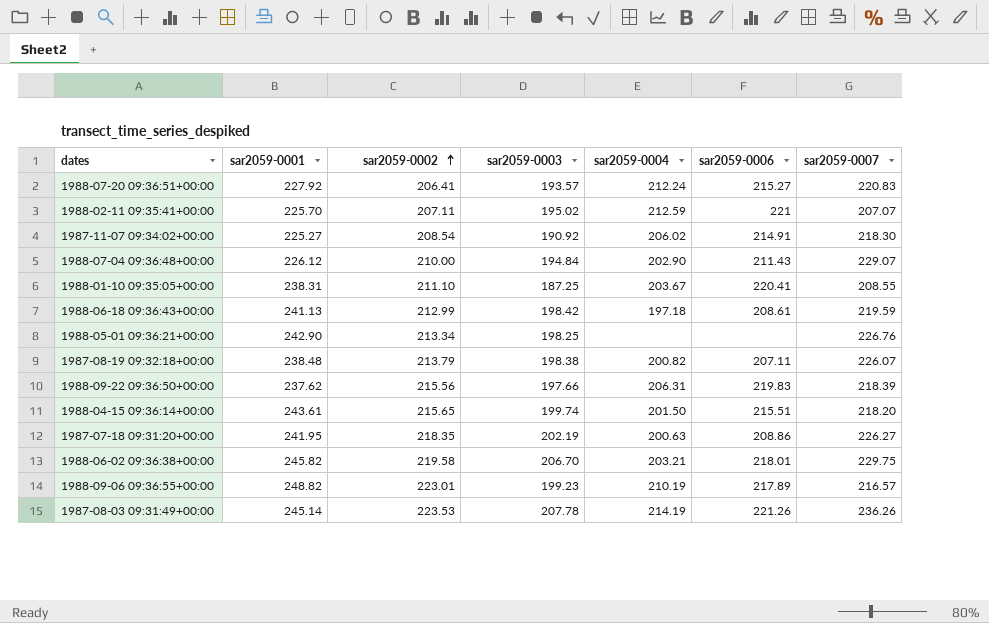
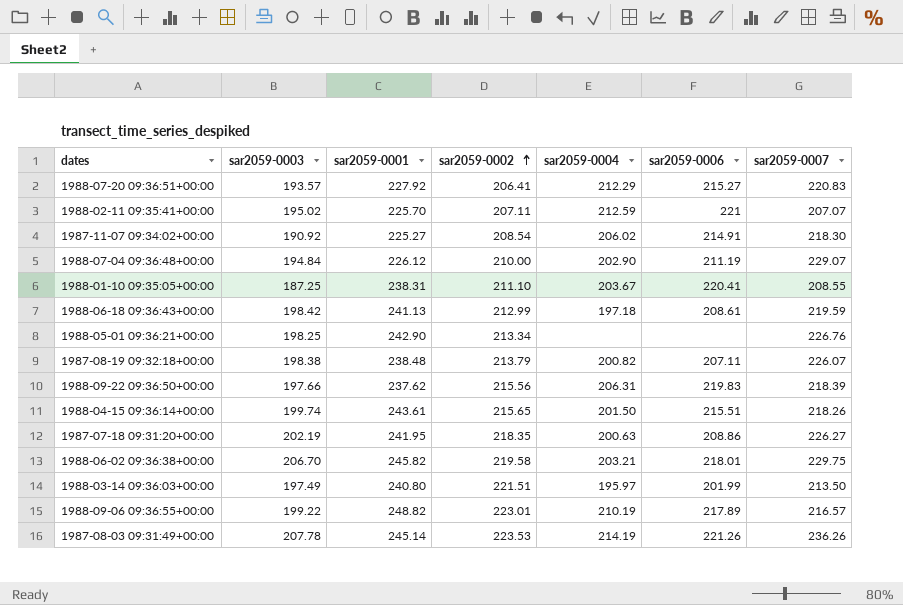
column sar2059-0003 | position: 4 -> 2
1988-07-20 09:36:51+00:00 | sar2059-0004: 212.24 -> 212.29
1988-07-04 09:36:48+00:00 | sar2059-0006: 211.43 -> 211.19
1988-04-15 09:36:14+00:00 | sar2059-0007: 218.20 -> 218.26
row 1988-03-14 09:36:03+00:00: none -> 197.49 | 240.80 | 221.51 | 195.97 | 201.99 | 213.50
1988-09-06 09:36:55+00:00 | sar2059-0003: 199.23 -> 199.22

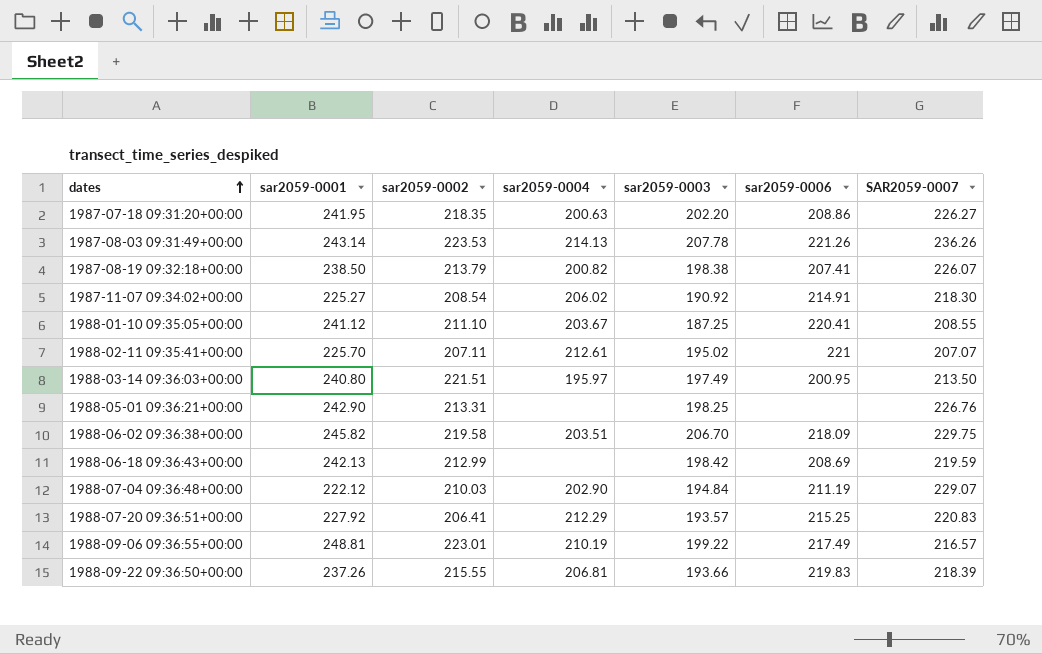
row order: sar2059-0002 ascending -> dates ascending
column sar2059-0003 | position: 2 -> 5
column name: sar2059-0007 -> SAR2059-0007
row 1988-04-15 09:36:14+00:00: 199.74 | 243.61 | 215.65 | 201.50 | 215.51 | 218.26 -> none
1987-07-18 09:31:20+00:00 | sar2059-0003: 202.19 -> 202.20
1987-08-03 09:31:49+00:00 | sar2059-0001: 245.14 -> 243.14
1987-08-03 09:31:49+00:00 | sar2059-0004: 214.19 -> 214.13
1987-08-19 09:32:18+00:00 | sar2059-0001: 238.48 -> 238.50
1987-08-19 09:32:18+00:00 | sar2059-0006: 207.11 -> 207.41
1988-01-10 09:35:05+00:00 | sar2059-0001: 238.31 -> 241.12
1988-02-11 09:35:41+00:00 | sar2059-0004: 212.59 -> 212.61
1988-03-14 09:36:03+00:00 | sar2059-0006: 201.99 -> 200.95
1988-05-01 09:36:21+00:00 | sar2059-0002: 213.34 -> 213.31
1988-06-02 09:36:38+00:00 | sar2059-0004: 203.21 -> 203.51
1988-06-02 09:36:38+00:00 | sar2059-0006: 218.01 -> 218.09
1988-06-18 09:36:43+00:00 | sar2059-0001: 241.13 -> 242.13
1988-06-18 09:36:43+00:00 | sar2059-0004: 197.18 -> none
1988-06-18 09:36:43+00:00 | sar2059-0006: 208.61 -> 208.69
1988-07-04 09:36:48+00:00 | sar2059-0001: 226.12 -> 222.12
1988-07-04 09:36:48+00:00 | sar2059-0002: 210.00 -> 210.03
1988-07-20 09:36:51+00:00 | sar2059-0006: 215.27 -> 215.25
1988-09-06 09:36:55+00:00 | sar2059-0001: 248.82 -> 248.81
1988-09-06 09:36:55+00:00 | sar2059-0006: 217.89 -> 217.49
1988-09-22 09:36:50+00:00 | sar2059-0001: 237.62 -> 237.26
1988-09-22 09:36:50+00:00 | sar2059-0002: 215.56 -> 215.55
1988-09-22 09:36:50+00:00 | sar2059-0004: 206.31 -> 206.81
1988-09-22 09:36:50+00:00 | sar2059-0003: 197.66 -> 193.66

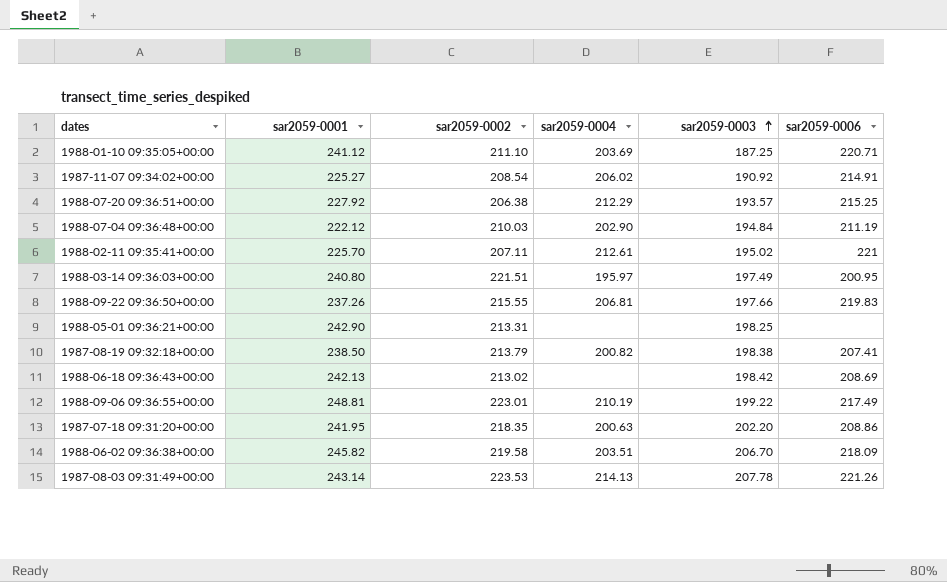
row order: dates ascending -> sar2059-0003 ascending
column SAR2059-0007 | position: 7 -> none
1988-01-10 09:35:05+00:00 | sar2059-0004: 203.67 -> 203.69
1988-01-10 09:35:05+00:00 | sar2059-0006: 220.41 -> 220.71
1988-07-20 09:36:51+00:00 | sar2059-0002: 206.41 -> 206.38
1988-09-22 09:36:50+00:00 | sar2059-0003: 193.66 -> 197.66
1988-06-18 09:36:43+00:00 | sar2059-0002: 212.99 -> 213.02

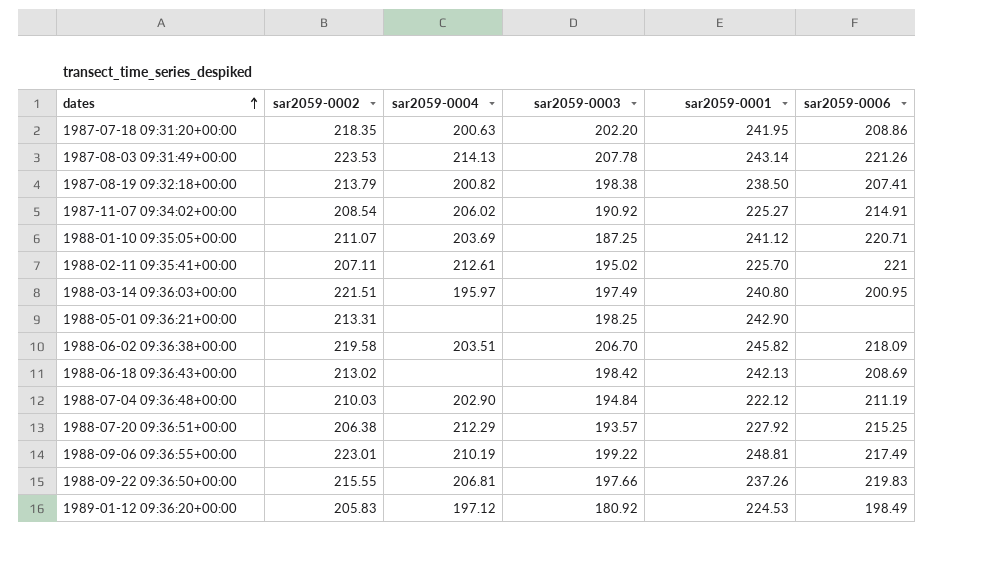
row order: sar2059-0003 ascending -> dates ascending
column sar2059-0001 | position: 2 -> 5
1988-01-10 09:35:05+00:00 | sar2059-0002: 211.10 -> 211.07
row 1989-01-12 09:36:20+00:00: none -> 205.83 | 197.12 | 180.92 | 224.53 | 198.49

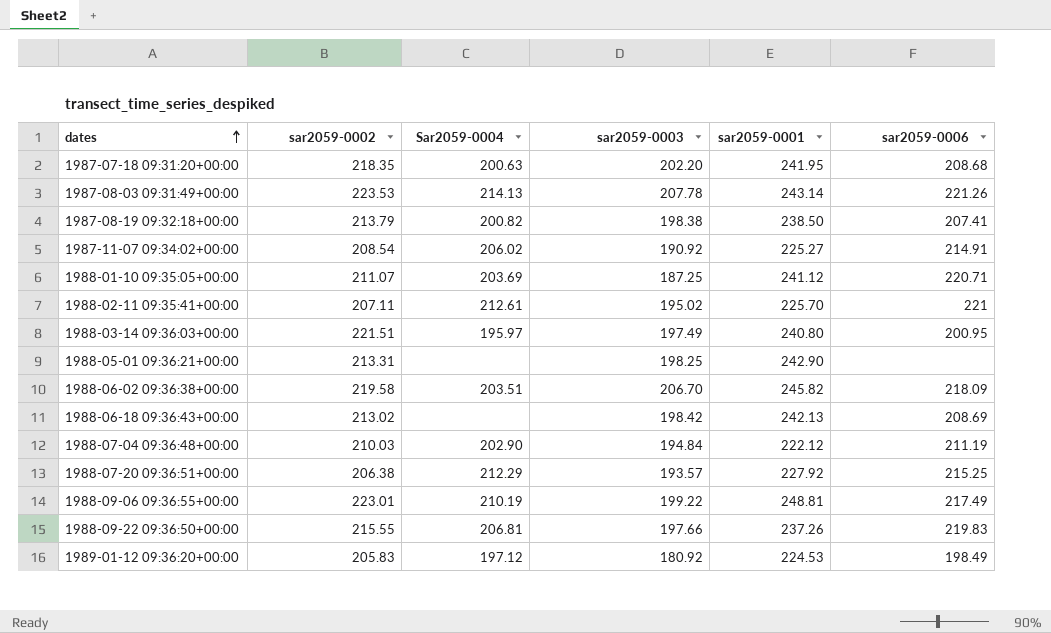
column name: sar2059-0004 -> Sar2059-0004
1987-07-18 09:31:20+00:00 | sar2059-0006: 208.86 -> 208.68

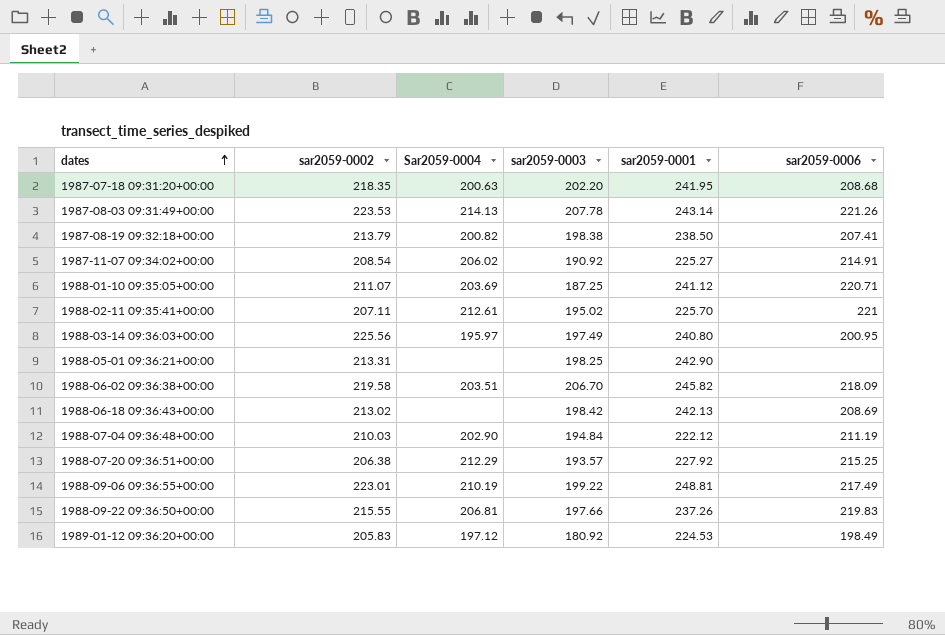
1988-03-14 09:36:03+00:00 | sar2059-0002: 221.51 -> 225.56

